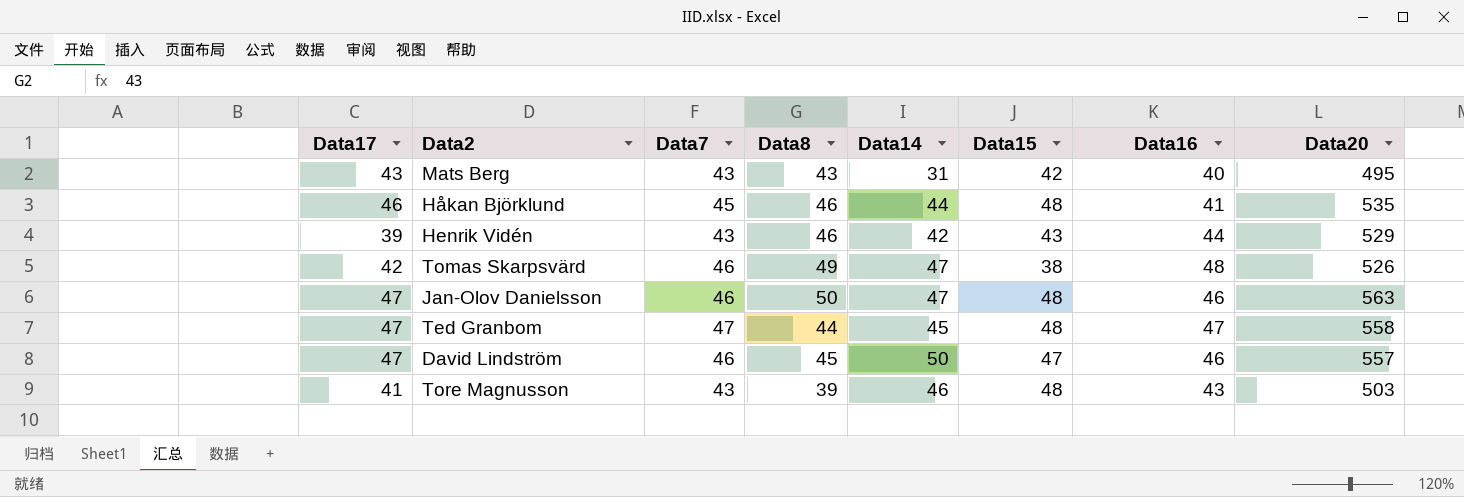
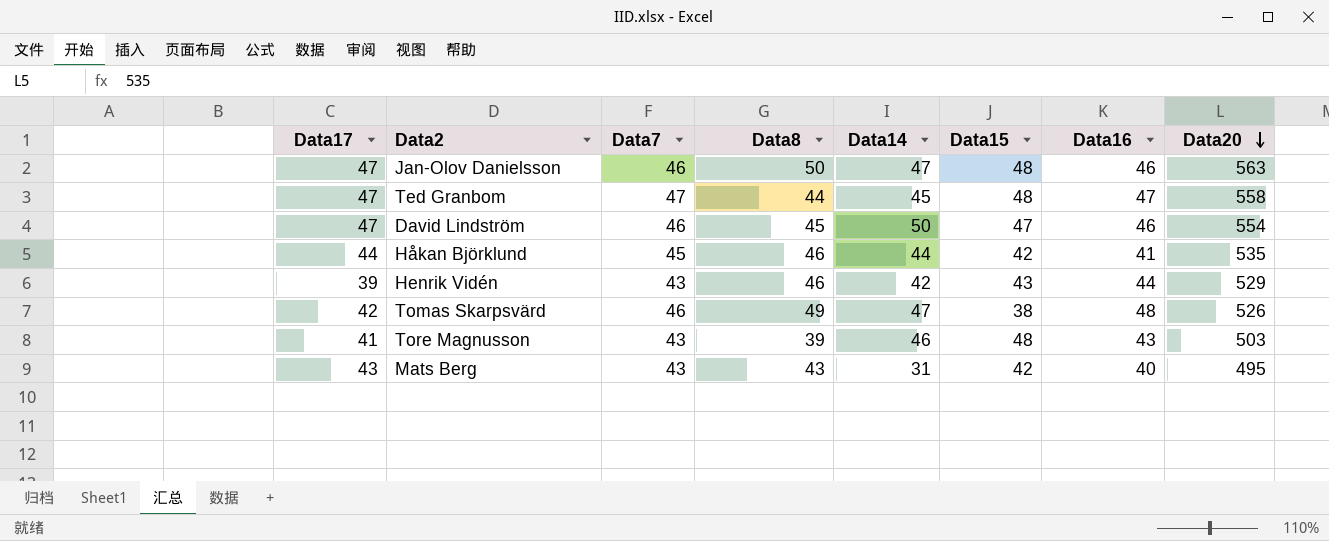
row order: none -> Data20 descending
David Lindström | Data20: 557 -> 554
Håkan Björklund | Data17: 46 -> 44
Håkan Björklund | Data15: 48 -> 42

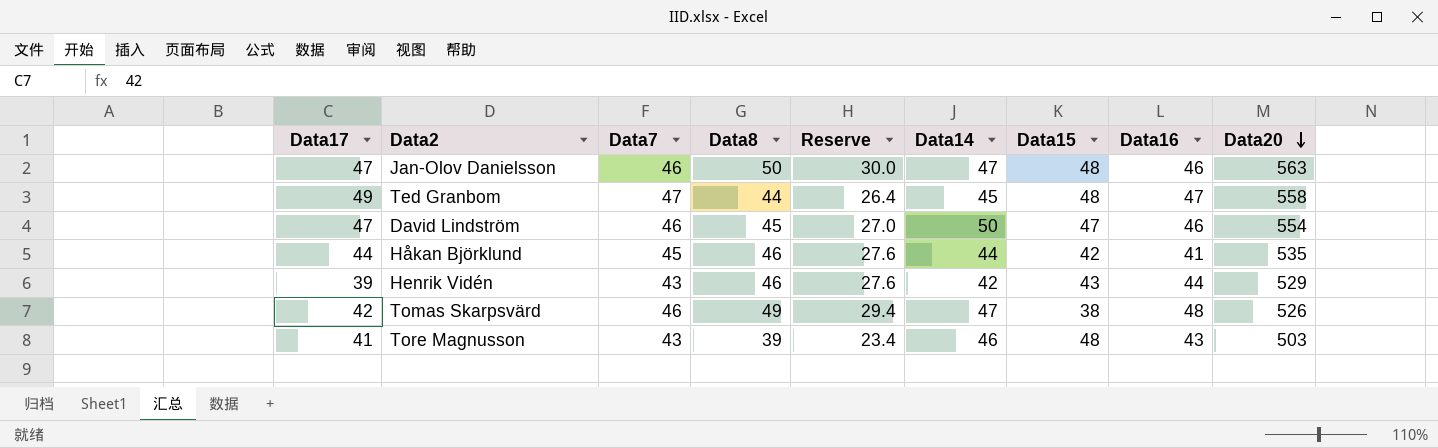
column Reserve | formula: none -> [Data8] * 0.6
row Mats Berg: 43 | 43 | 43 | 31 | 42 | 40 | 495 -> none
Ted Granbom | Data17: 47 -> 49

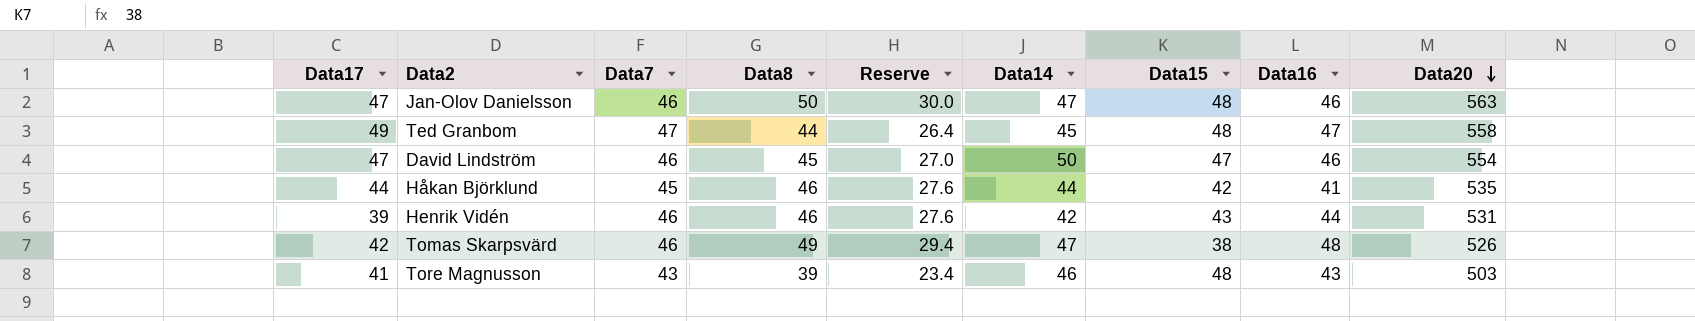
Henrik Vidén | Data7: 43 -> 46
Henrik Vidén | Data20: 529 -> 531

